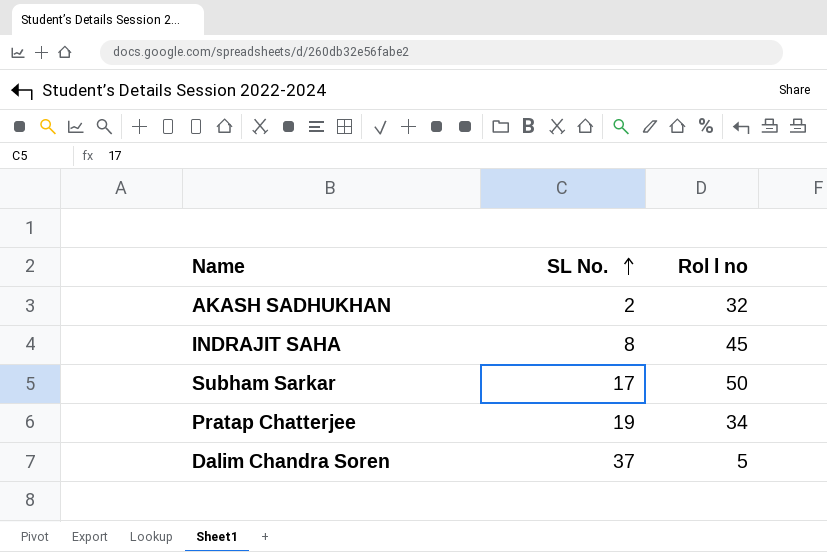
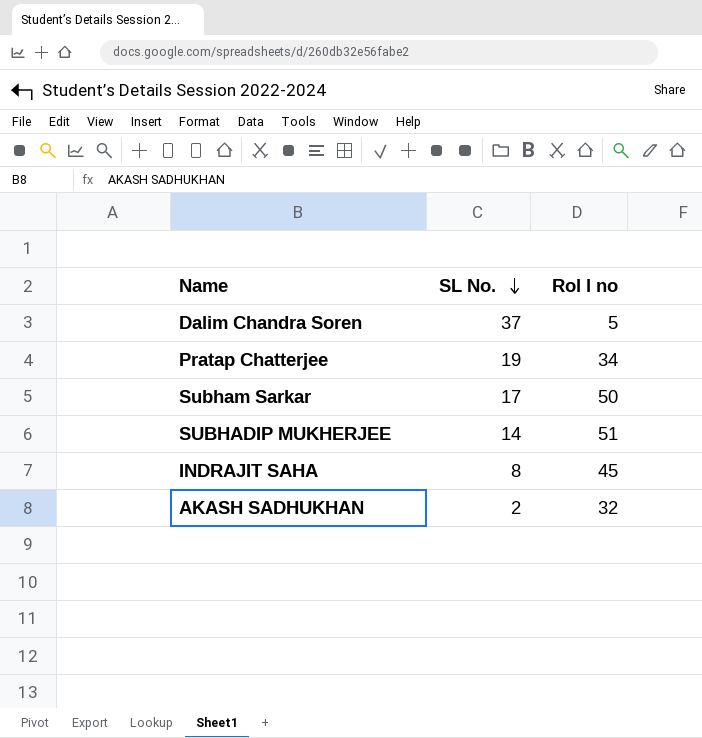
row order: SL No. ascending -> SL No. descending
row SUBHADIP MUKHERJEE: none -> 14 | 51

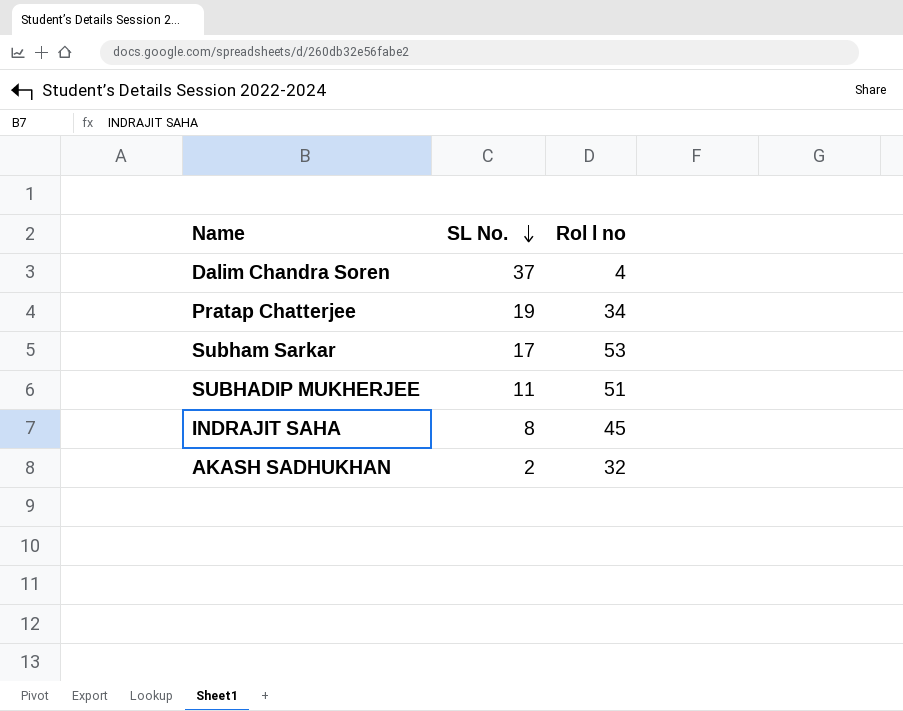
Dalim Chandra Soren | Rol l no: 5 -> 4
Subham Sarkar | Rol l no: 50 -> 53
SUBHADIP MUKHERJEE | SL No.: 14 -> 11

